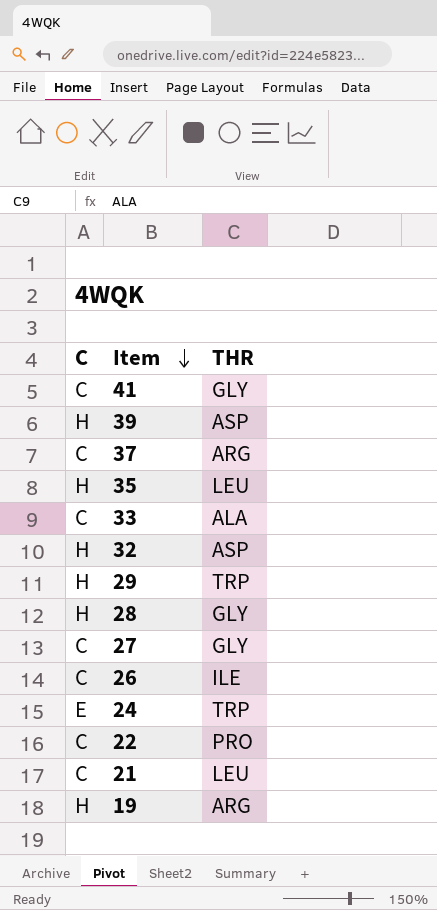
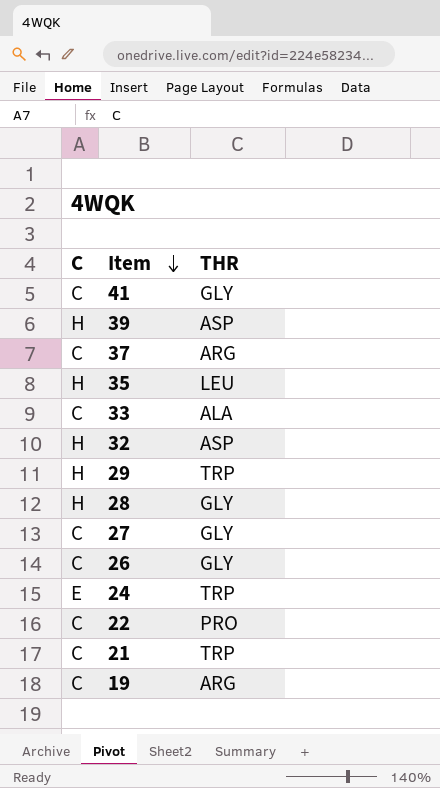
26 | THR: ILE -> GLY
21 | THR: LEU -> TRP
19 | C: H -> C

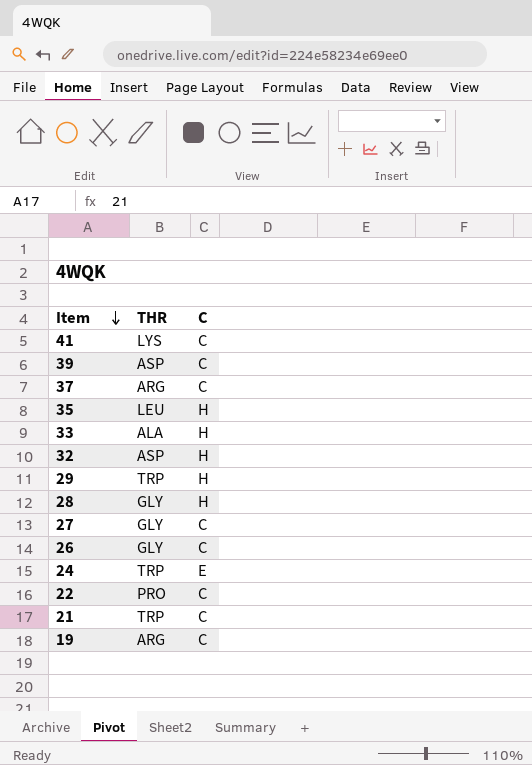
column C | position: 1 -> 3
41 | THR: GLY -> LYS
39 | C: H -> C
33 | C: C -> H

